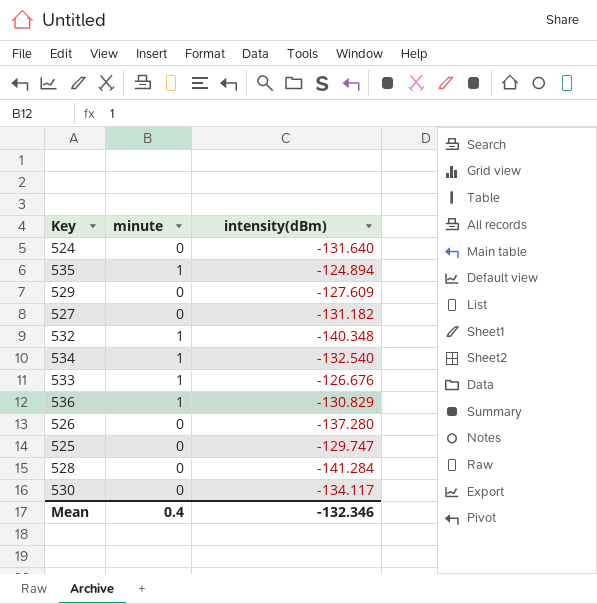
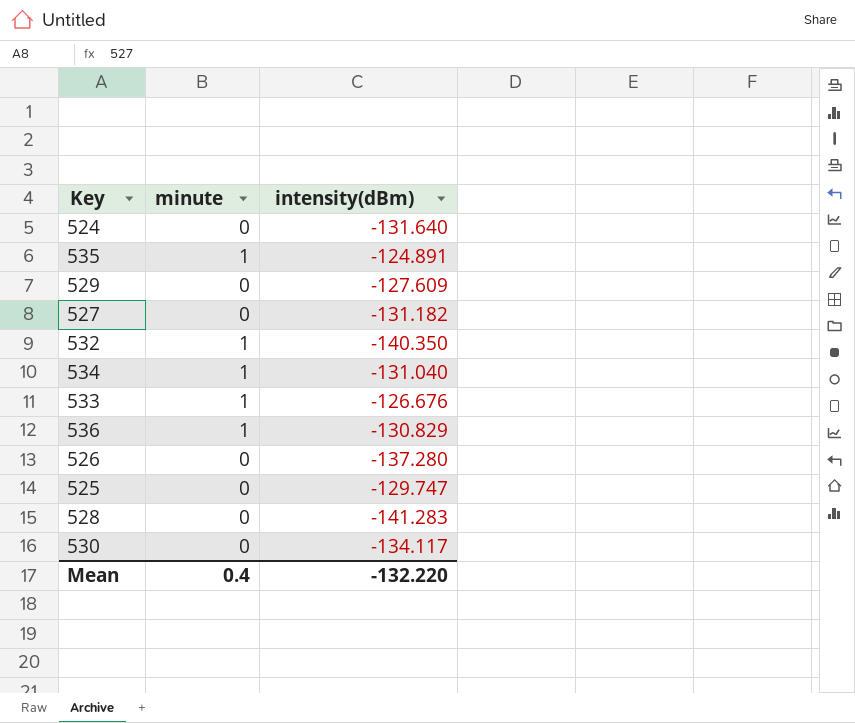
535 | intensity(dBm): -124.894 -> -124.891
532 | intensity(dBm): -140.348 -> -140.350
534 | intensity(dBm): -132.540 -> -131.040
528 | intensity(dBm): -141.284 -> -141.283
Mean | intensity(dBm): -132.346 -> -132.220

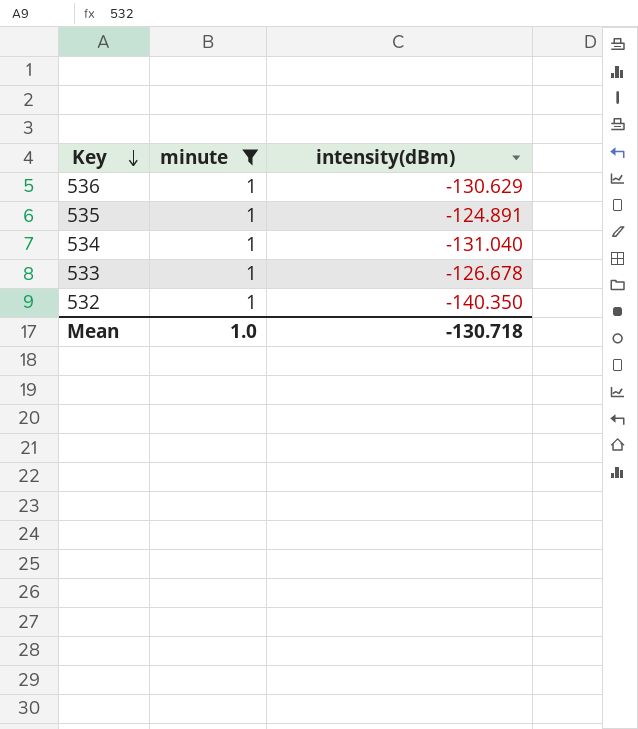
filter: none -> minute = 1
row order: none -> Key descending
536 | intensity(dBm): -130.829 -> -130.629
533 | intensity(dBm): -126.676 -> -126.678
Mean | minute: 0.4 -> 1.0
Mean | intensity(dBm): -132.220 -> -130.718

